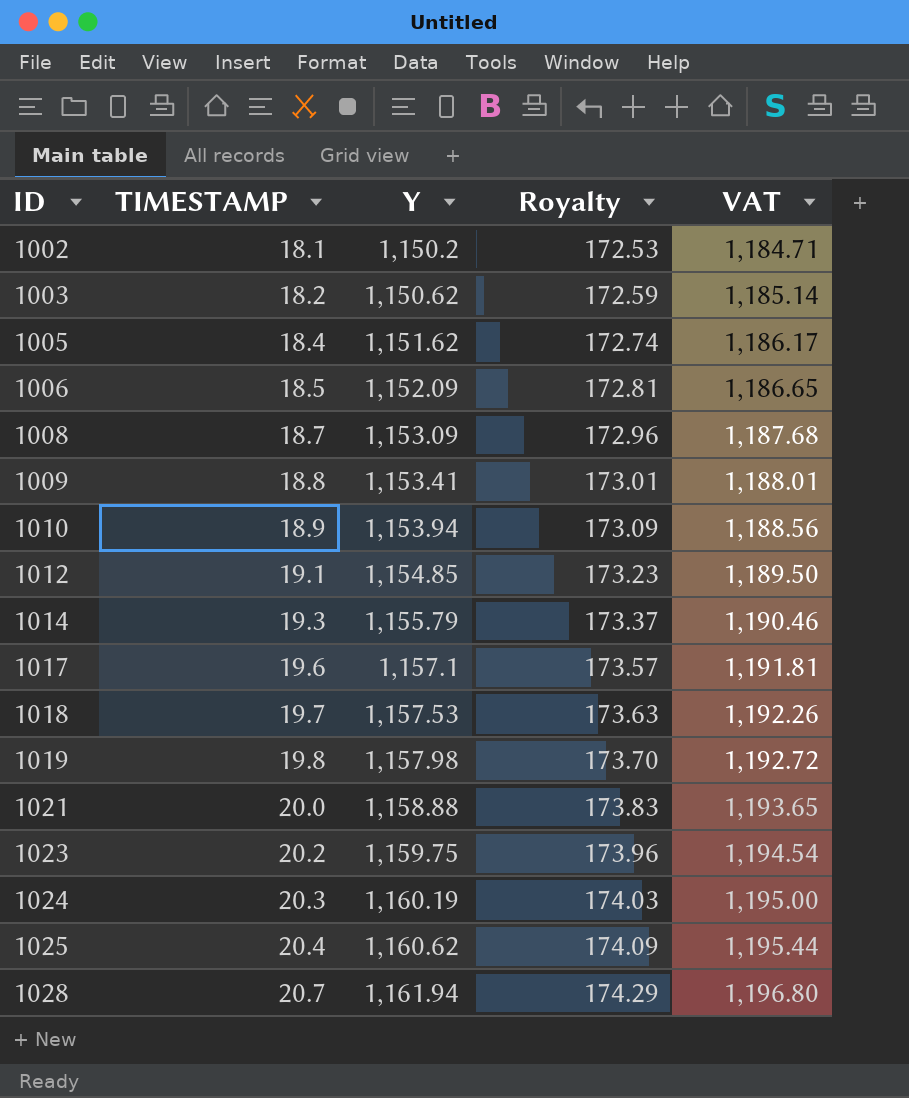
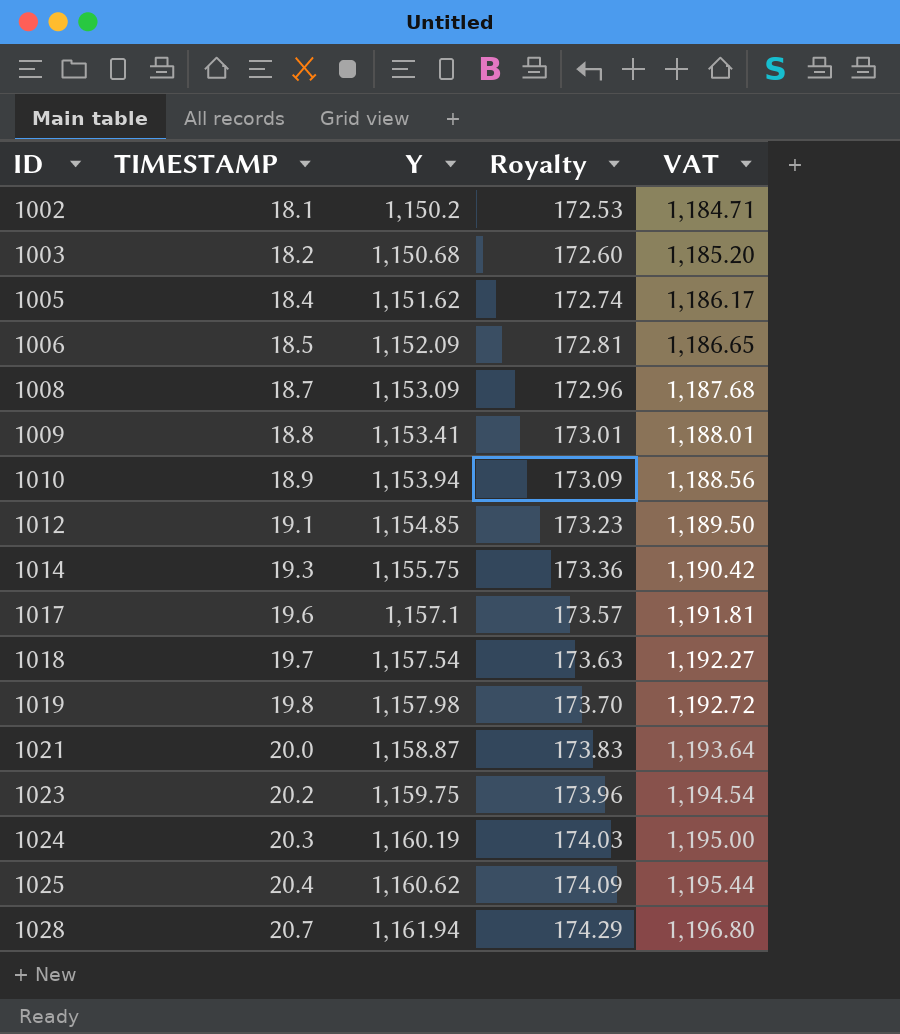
1003 | Y: 1,150.62 -> 1,150.68
1003 | Royalty: 172.59 -> 172.60
1003 | VAT: 1,185.14 -> 1,185.20
1014 | Y: 1,155.79 -> 1,155.75
1014 | Royalty: 173.37 -> 173.36
1014 | VAT: 1,190.46 -> 1,190.42
1018 | Y: 1,157.53 -> 1,157.54
1018 | VAT: 1,192.26 -> 1,192.27
1021 | Y: 1,158.88 -> 1,158.87
1021 | VAT: 1,193.65 -> 1,193.64

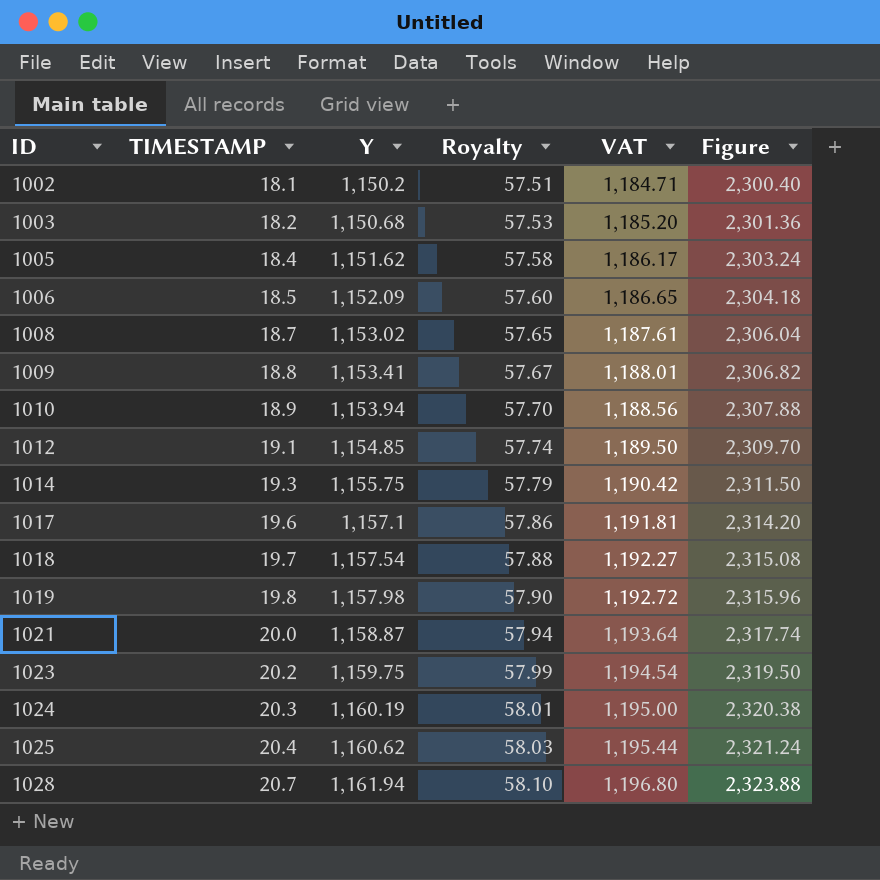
column Royalty | formula: [Y] * 0.15 -> [Y] * 0.05
column Figure | formula: none -> [Y] * 2
1008 | Y: 1,153.09 -> 1,153.02
1008 | VAT: 1,187.68 -> 1,187.61

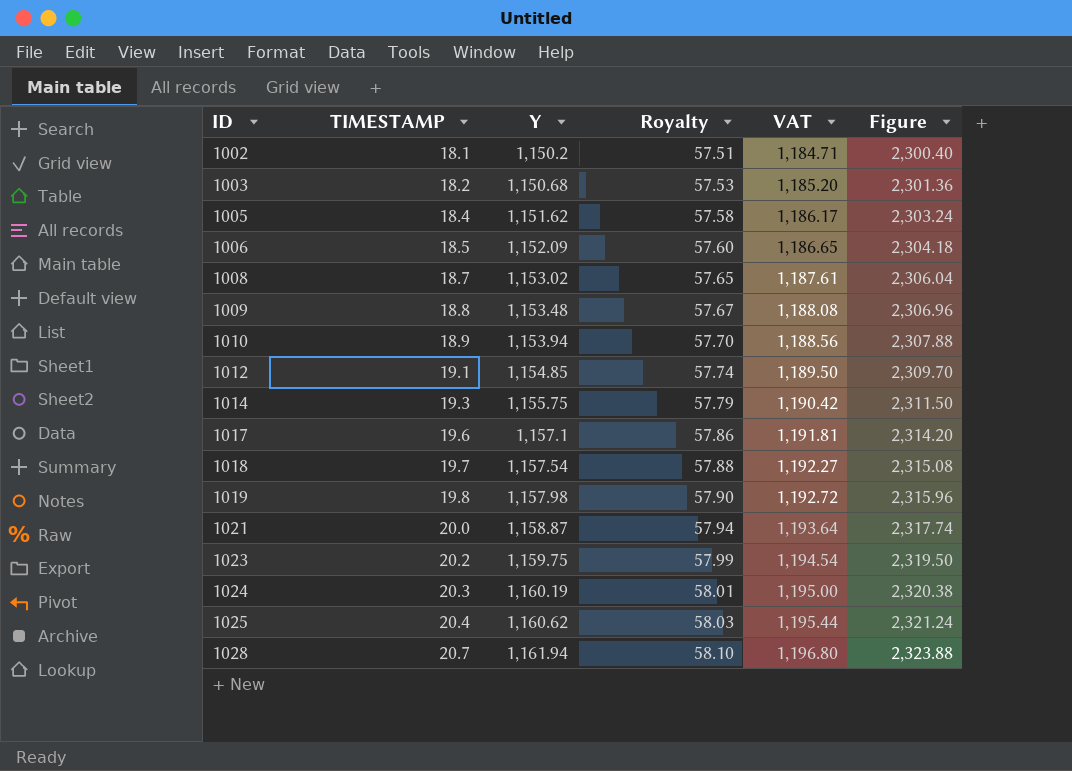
1009 | Y: 1,153.41 -> 1,153.48
1009 | VAT: 1,188.01 -> 1,188.08
1009 | Figure: 2,306.82 -> 2,306.96

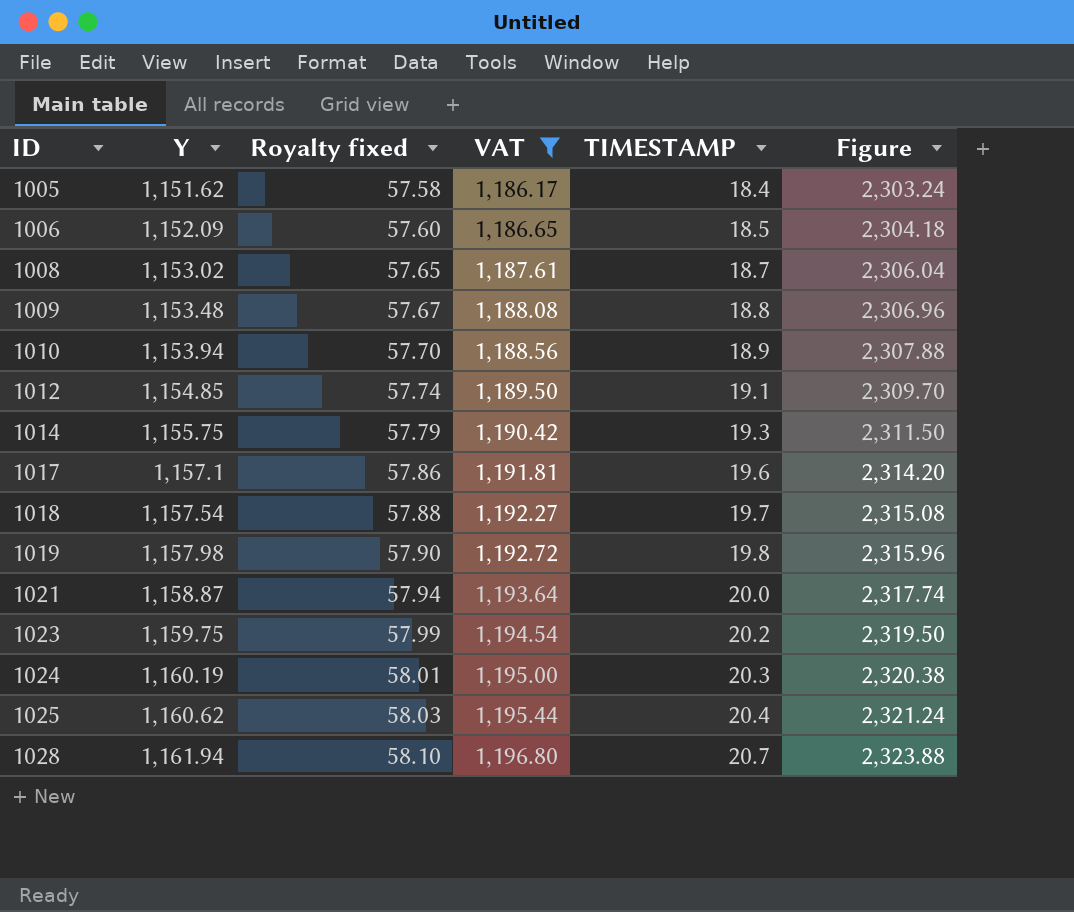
filter: none -> VAT >= 1,186.17
column name: Royalty -> Royalty fixed
column TIMESTAMP | position: 2 -> 5

